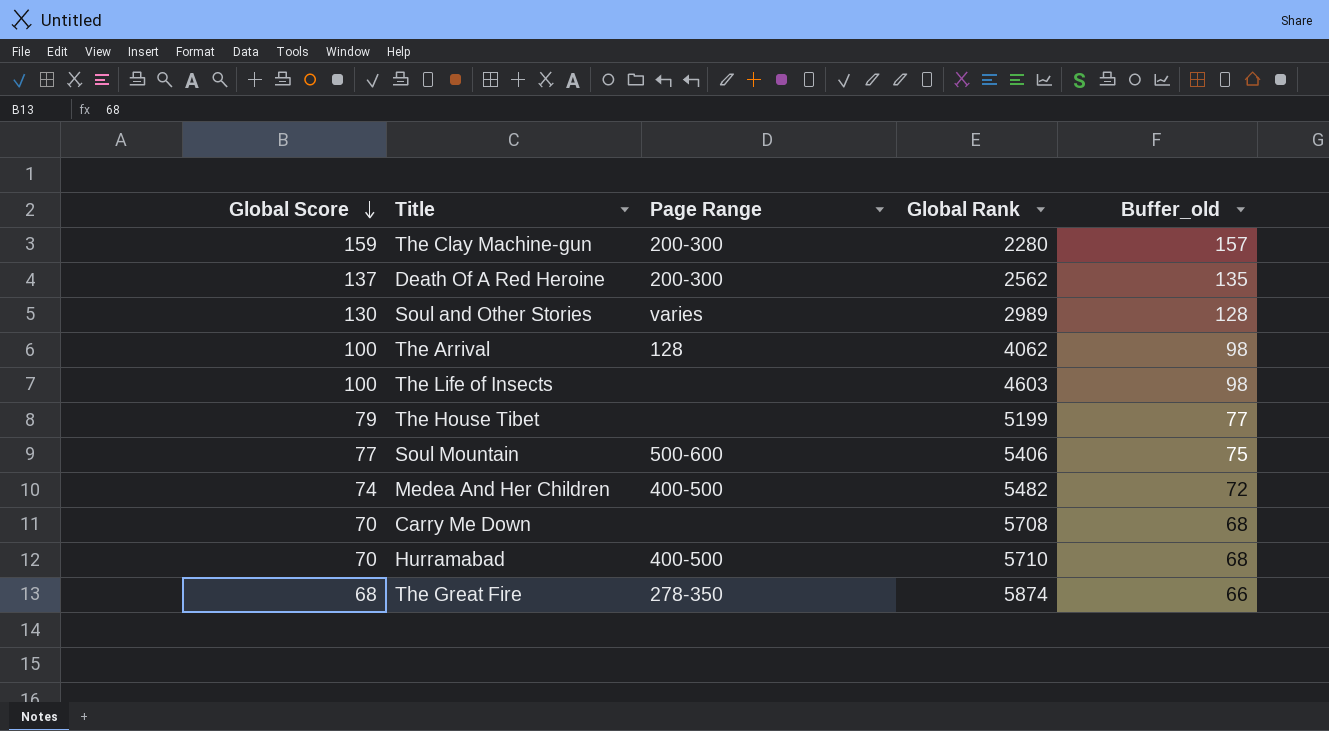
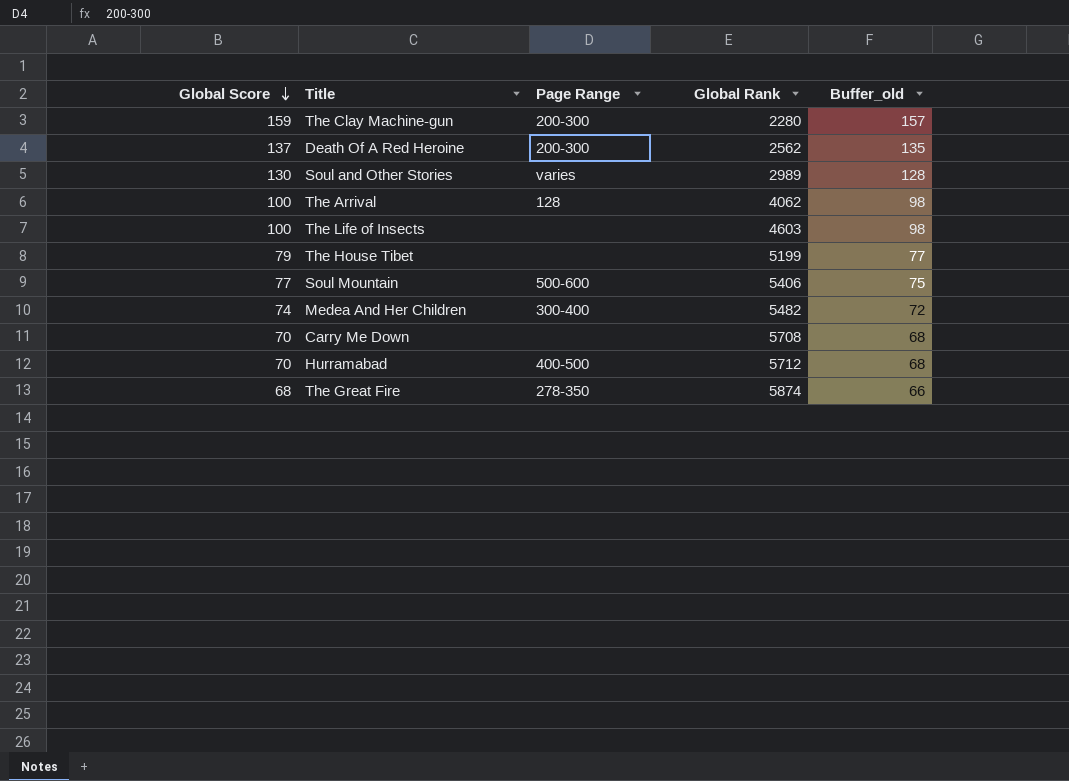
Medea And Her Children | Page Range: 400-500 -> 300-400
Hurramabad | Global Rank: 5710 -> 5712

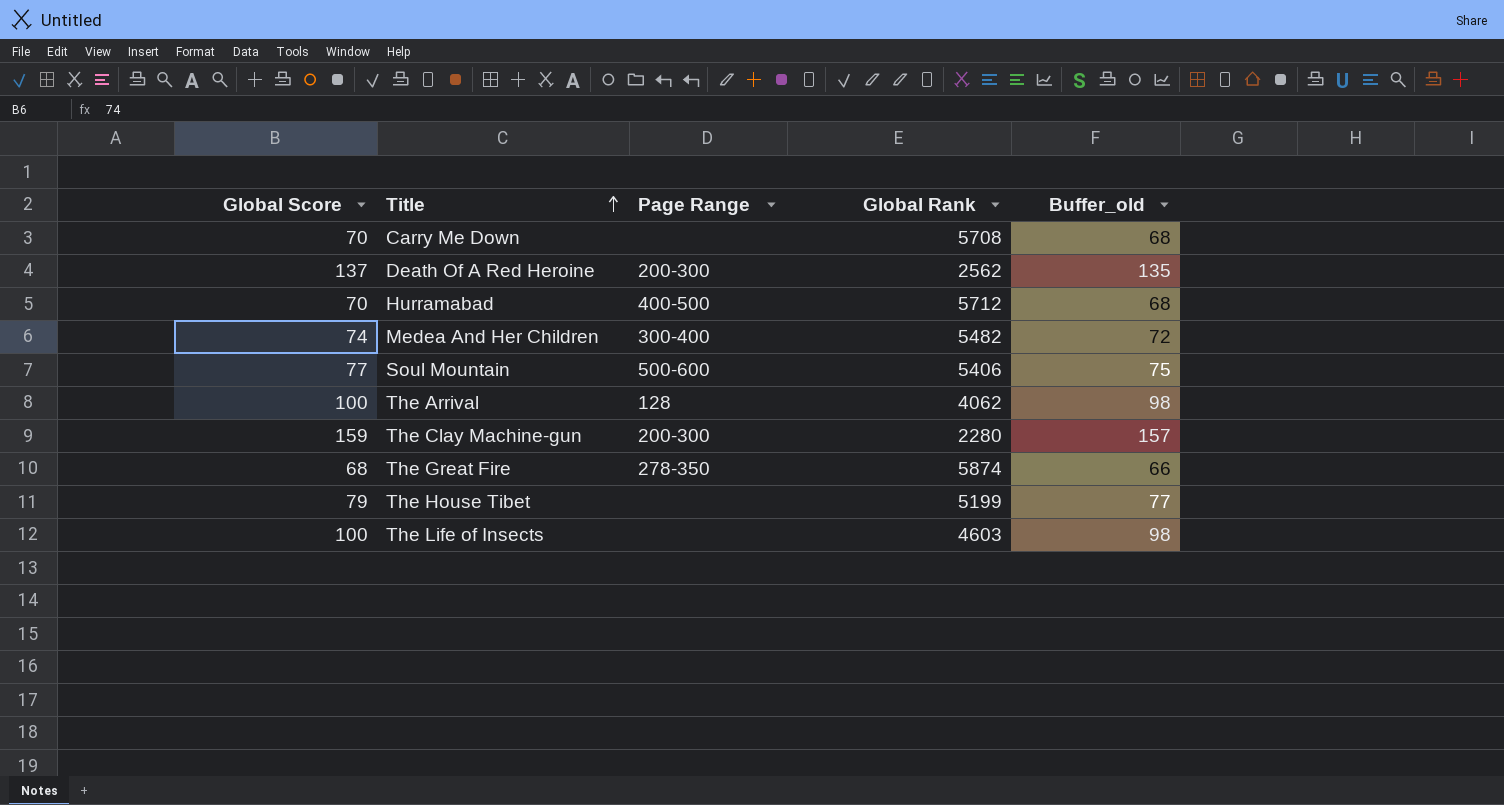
row order: Global Score descending -> Title ascending
row Soul and Other Stories: 130 | varies | 2989 | 128 -> none

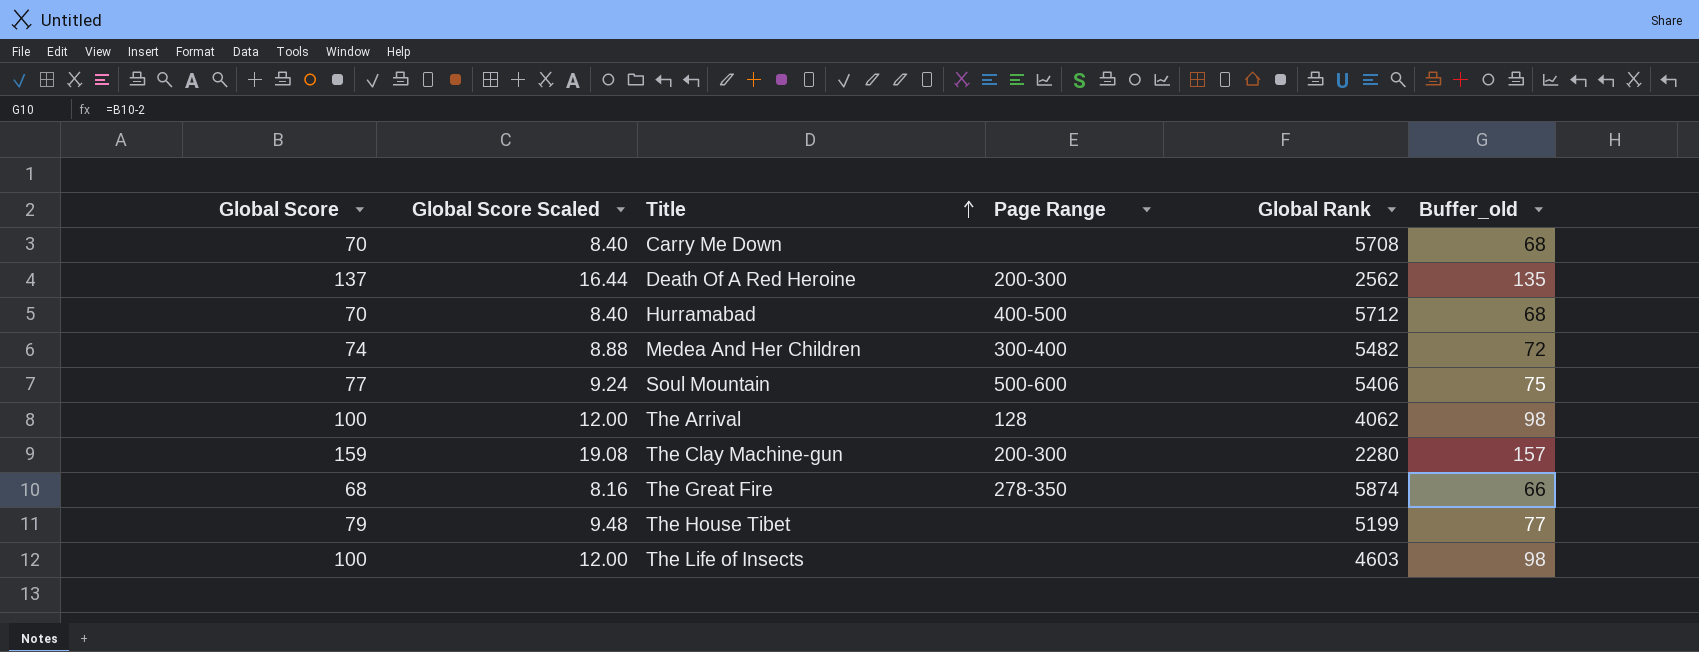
column Global Score Scaled | formula: none -> [Global Score] * 0.12

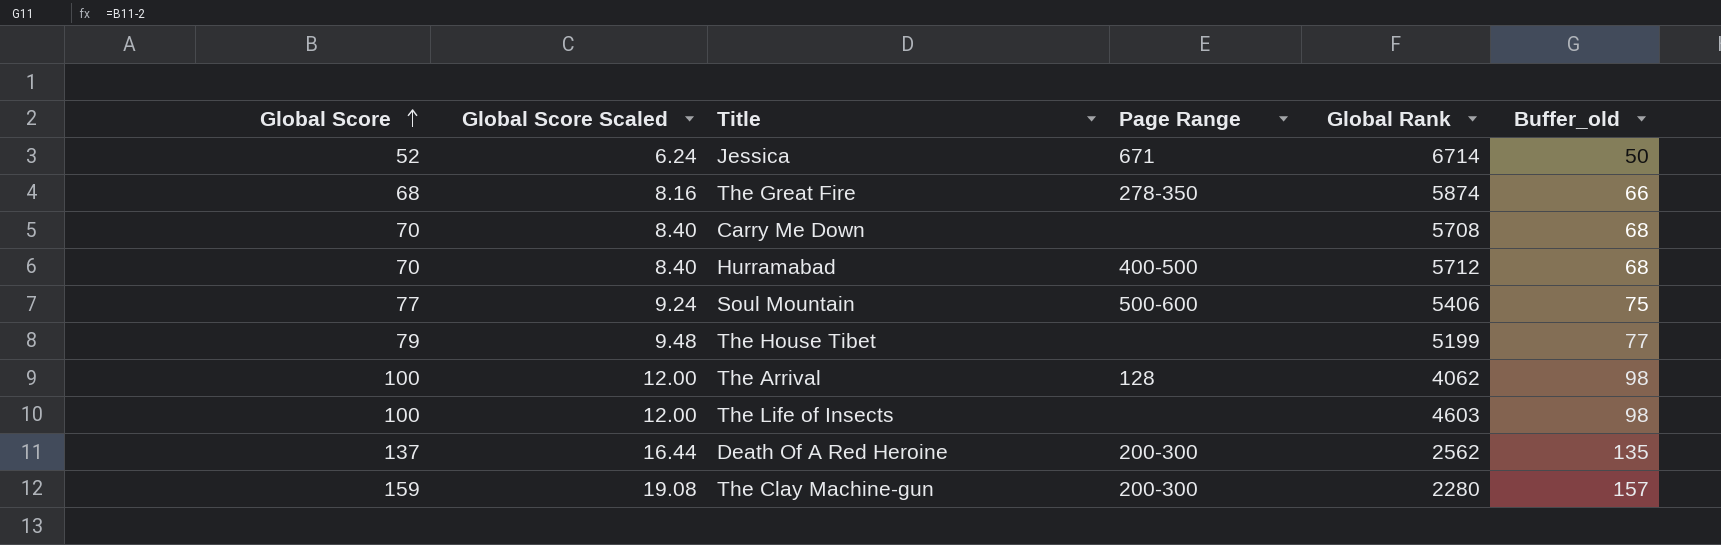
row order: Title ascending -> Global Score ascending
row Medea And Her Children: 74 | 8.88 | 300-400 | 5482 | 72 -> none
row Jessica: none -> 52 | 6.24 | 671 | 6714 | 50

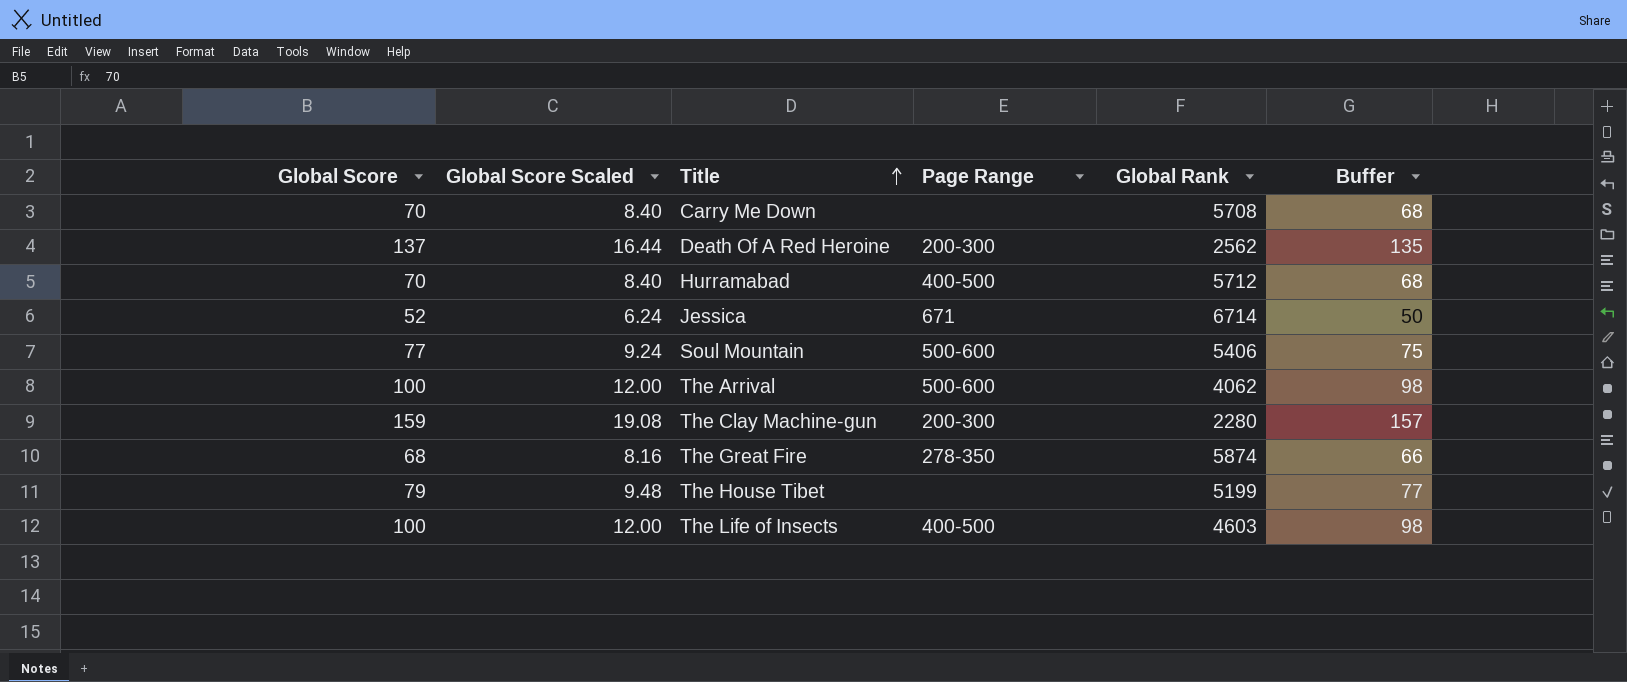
row order: Global Score ascending -> Title ascending
column name: Buffer_old -> Buffer
The Arrival | Page Range: 128 -> 500-600
The Life of Insects | Page Range: none -> 400-500

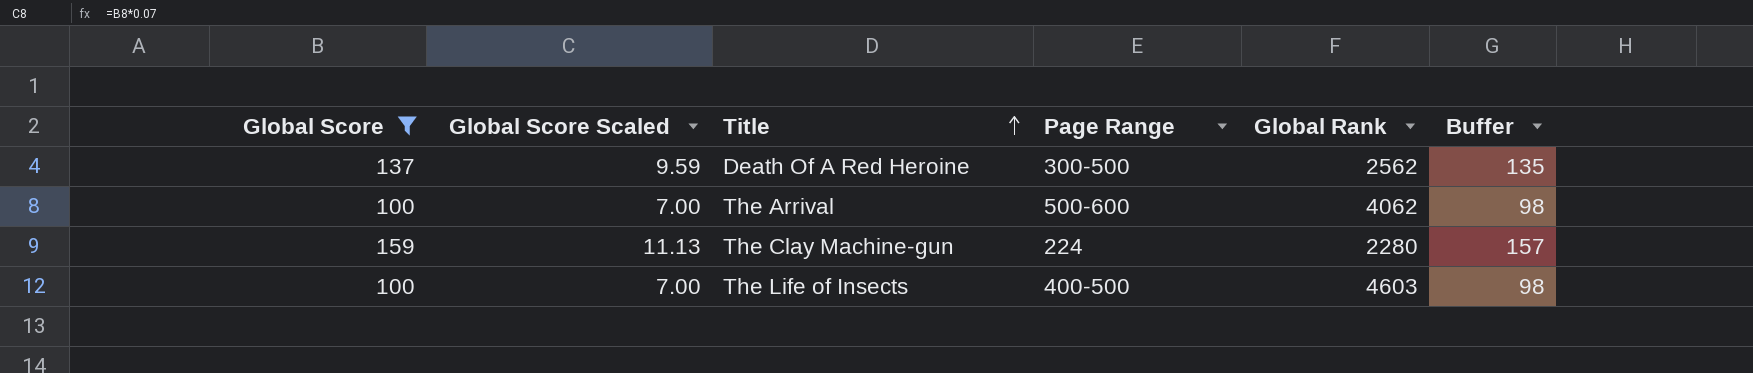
filter: none -> Global Score >= 100
column Global Score Scaled | formula: [Global Score] * 0.12 -> [Global Score] * 0.07
Death Of A Red Heroine | Page Range: 200-300 -> 300-500
The Clay Machine-gun | Page Range: 200-300 -> 224

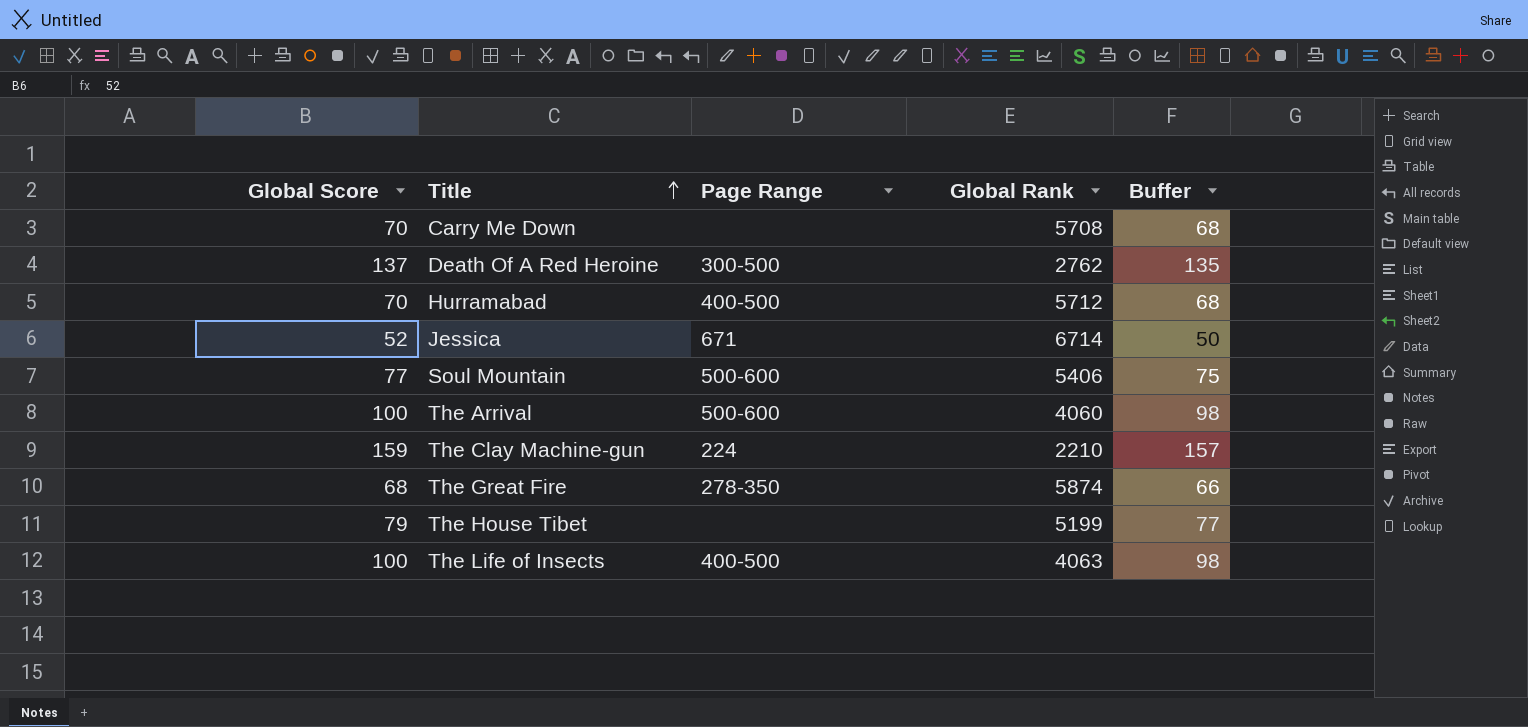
filter: Global Score >= 100 -> none
column Global Score Scaled | formula: [Global Score] * 0.07 -> none
Death Of A Red Heroine | Global Rank: 2562 -> 2762
The Arrival | Global Rank: 4062 -> 4060
The Clay Machine-gun | Global Rank: 2280 -> 2210
The Life of Insects | Global Rank: 4603 -> 4063

